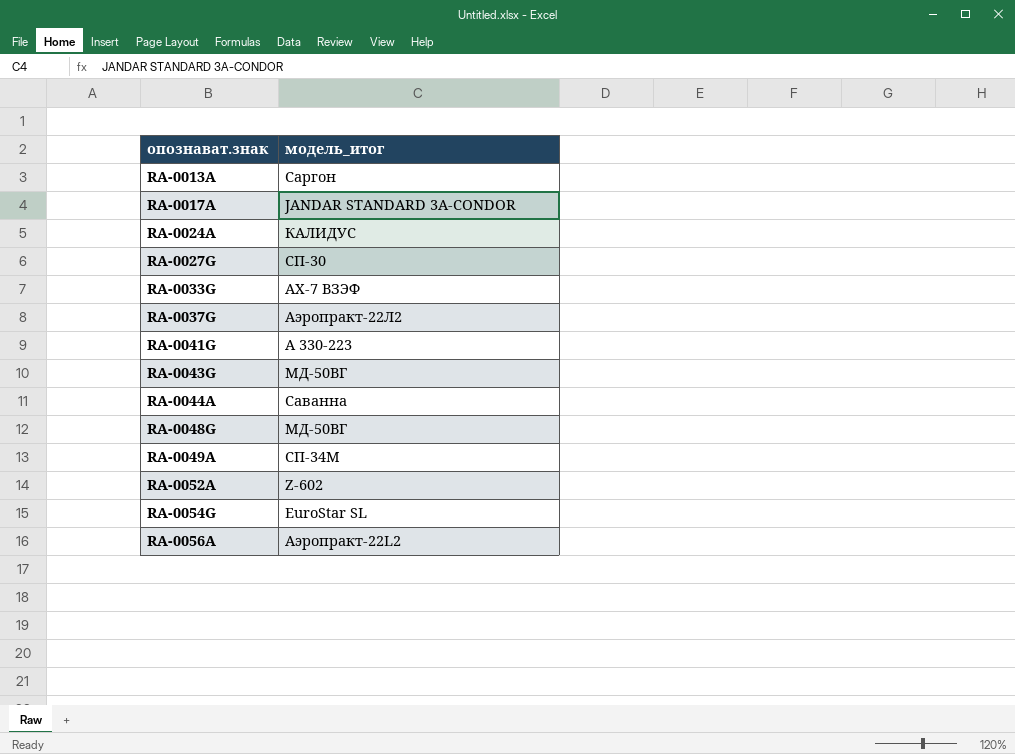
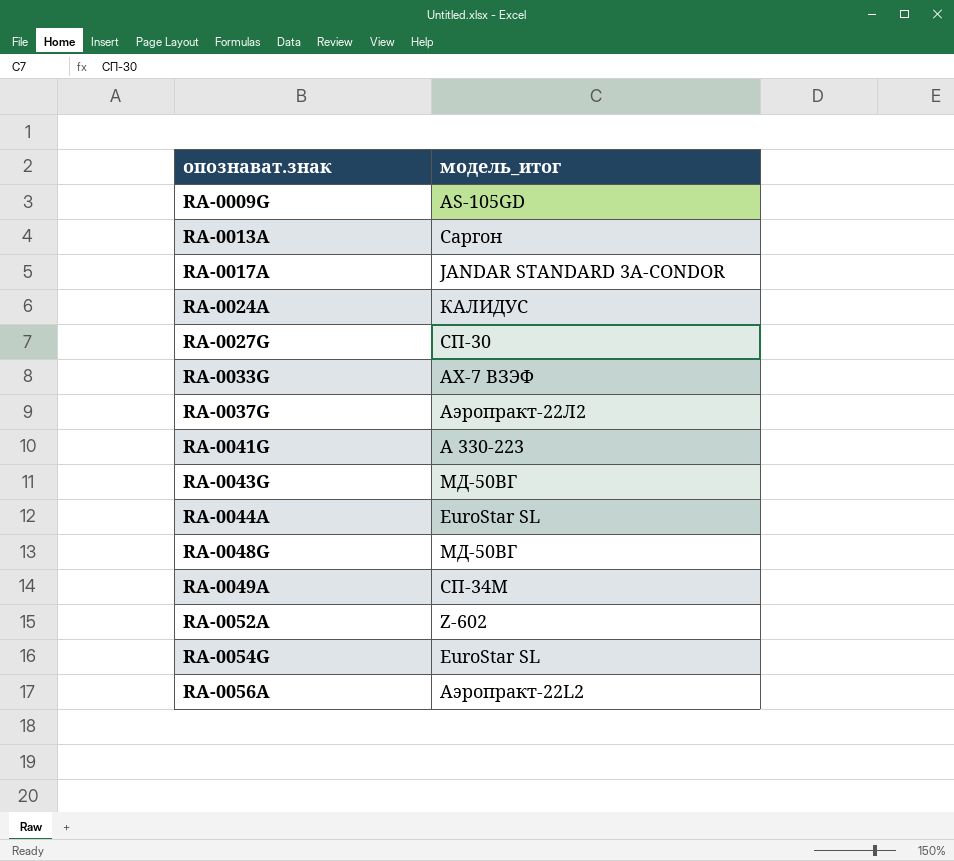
row RA-0009G: none -> AS-105GD
RA-0044A | модель_итог: Саванна -> EuroStar SL

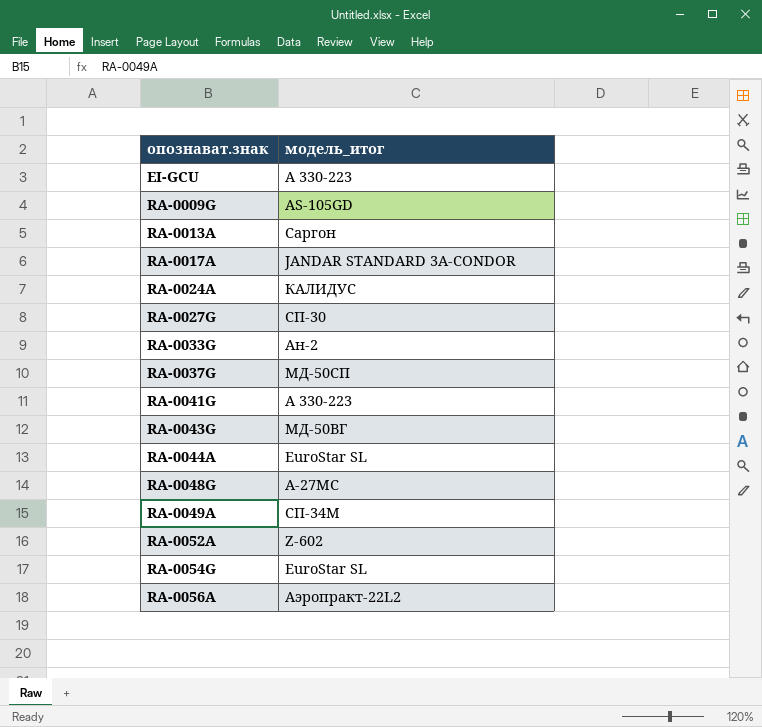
row EI-GCU: none -> A 330-223
RA-0033G | модель_итог: АХ-7 ВЗЭФ -> Ан-2
RA-0037G | модель_итог: Аэропракт-22Л2 -> МД-50СП
RA-0048G | модель_итог: МД-50ВГ -> А-27МС

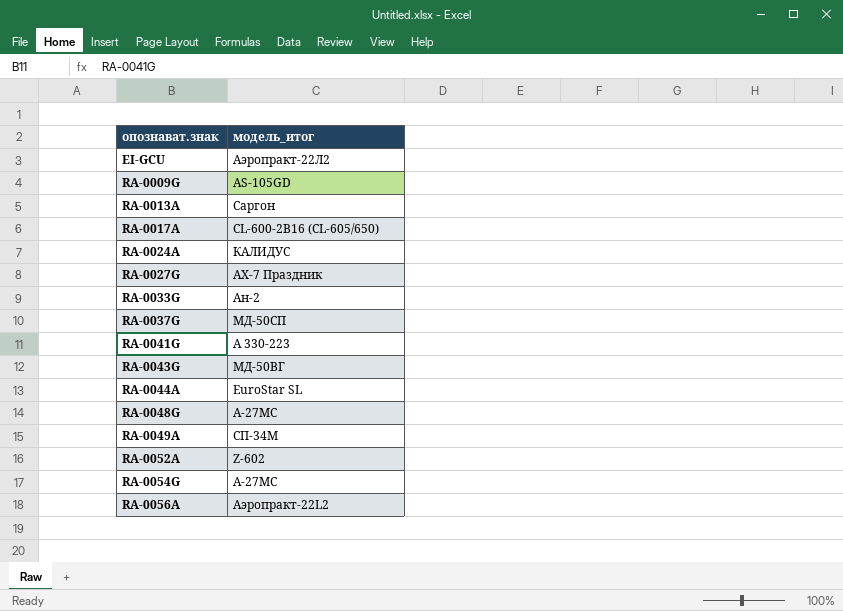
EI-GCU | модель_итог: A 330-223 -> Аэропракт-22Л2
RA-0017A | модель_итог: JANDAR STANDARD 3A-CONDOR -> CL-600-2B16 (CL-605/650)
RA-0027G | модель_итог: СП-30 -> АХ-7 Праздник
RA-0054G | модель_итог: EuroStar SL -> А-27МС

